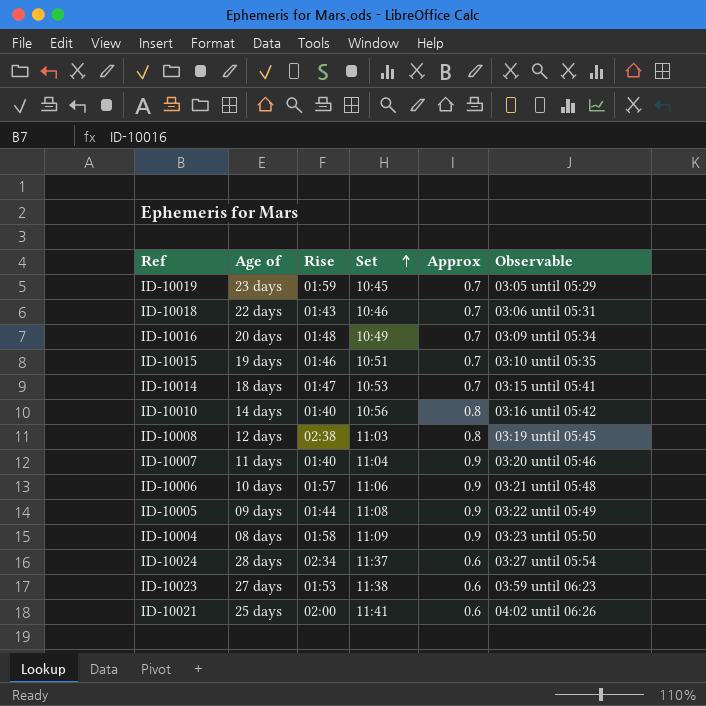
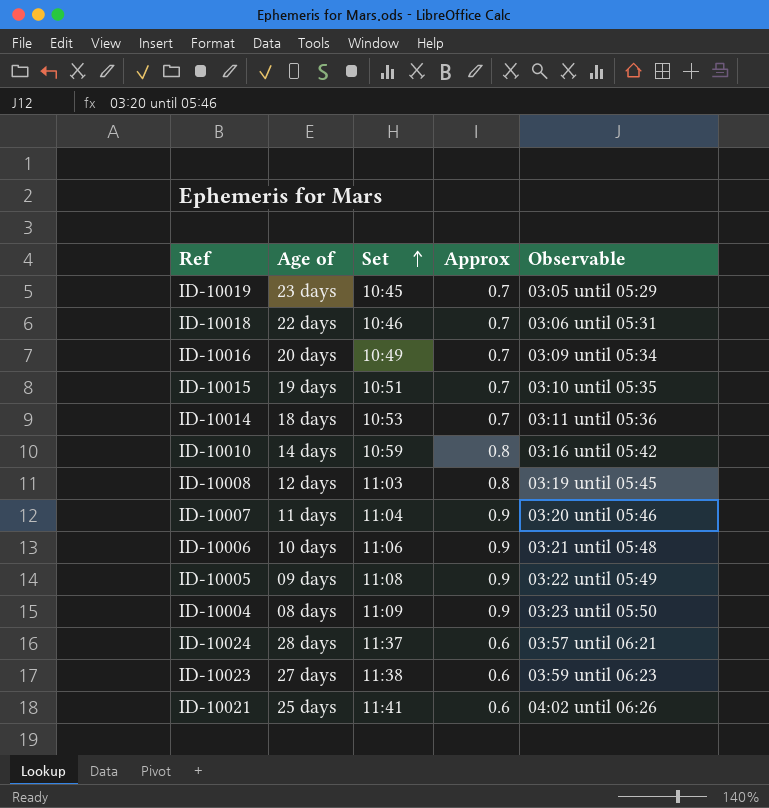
column Rise | position: 3 -> none
ID-10014 | Observable: 03:15 until 05:41 -> 03:11 until 05:36
ID-10010 | Set: 10:56 -> 10:59
ID-10024 | Observable: 03:27 until 05:54 -> 03:57 until 06:21

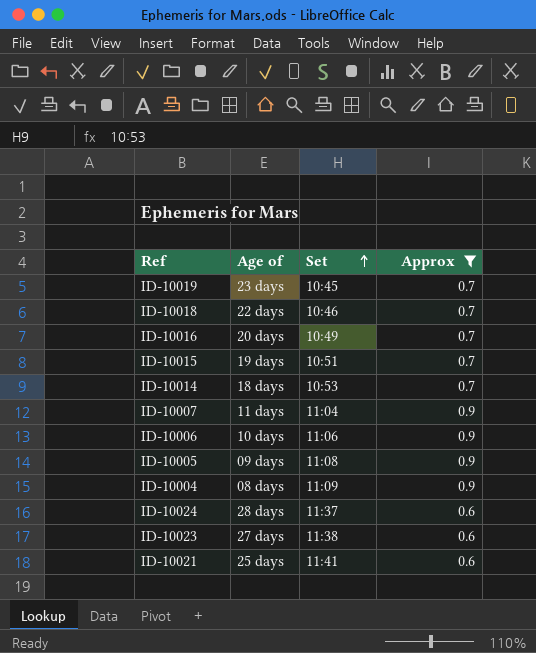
filter: none -> Approx != 0.8
column Observable | position: 5 -> none

